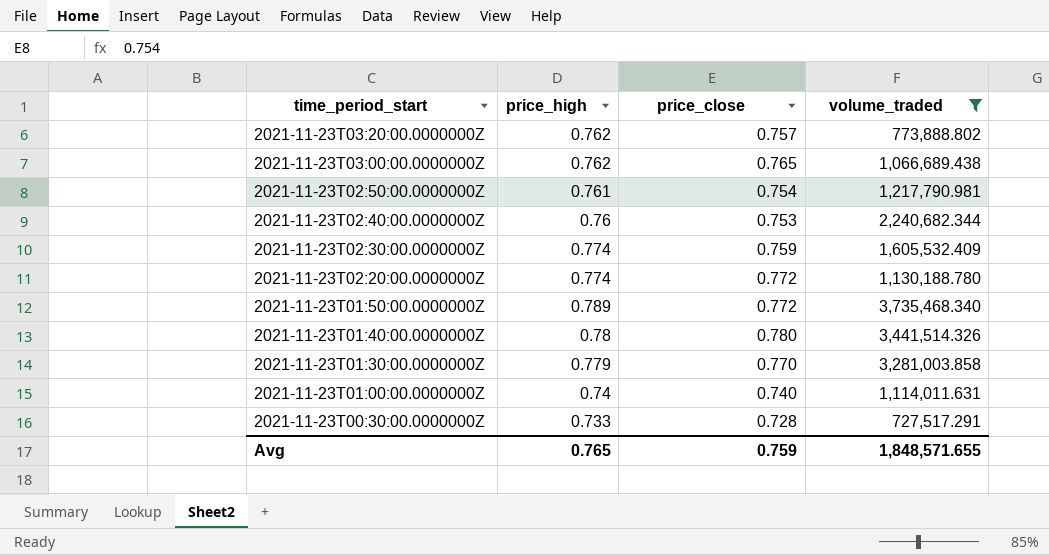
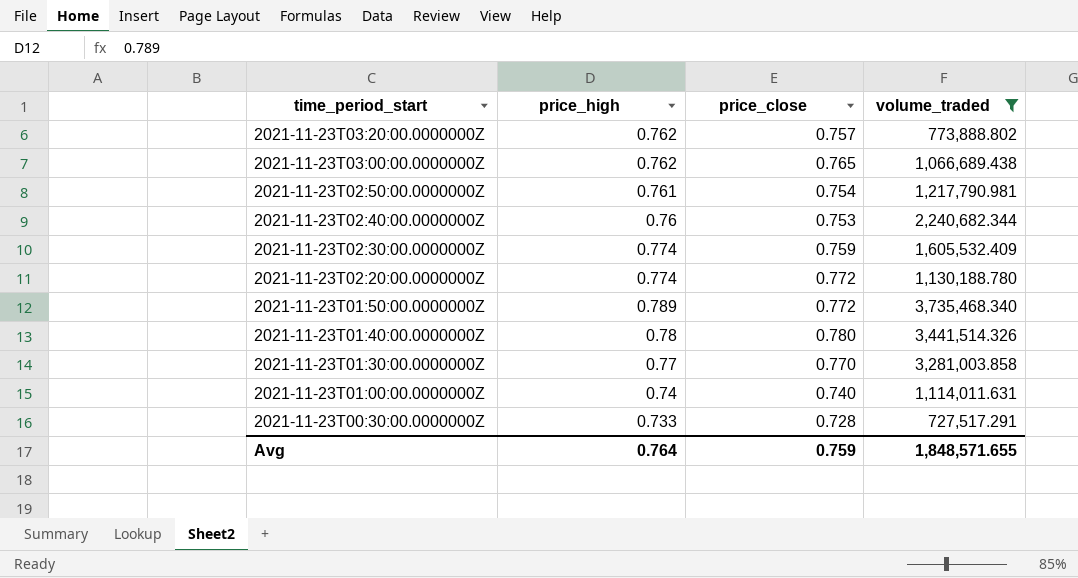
2021-11-23T01:30:00.0000000Z | price_high: 0.779 -> 0.77
Avg | price_high: 0.765 -> 0.764

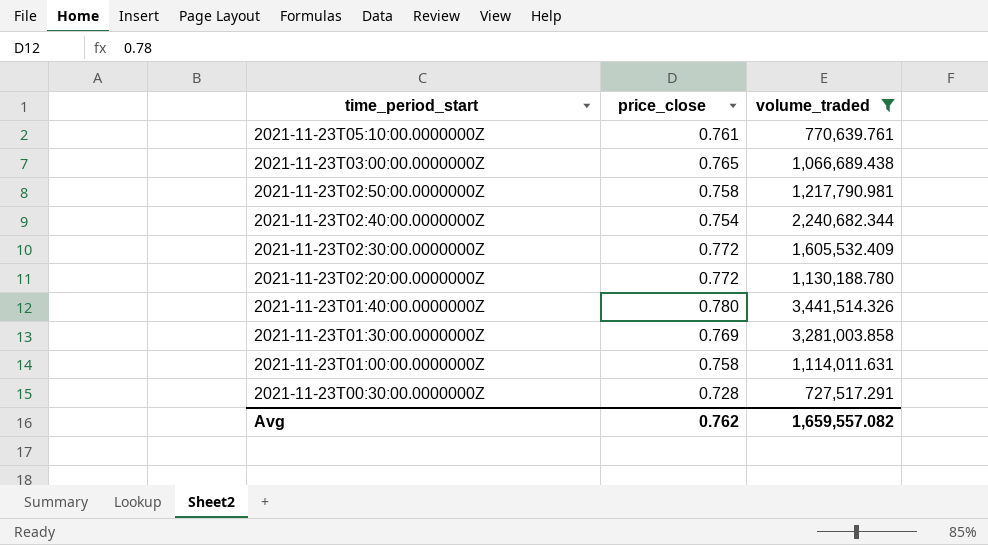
column price_high | position: 2 -> none
row 2021-11-23T03:20:00.0000000Z: 0.762 | 0.757 | 773,888.802 -> none
row 2021-11-23T01:50:00.0000000Z: 0.789 | 0.772 | 3,735,468.340 -> none
row 2021-11-23T05:10:00.0000000Z: none -> 0.761 | 770,639.761
2021-11-23T02:50:00.0000000Z | price_close: 0.754 -> 0.758
2021-11-23T02:40:00.0000000Z | price_close: 0.753 -> 0.754
2021-11-23T02:30:00.0000000Z | price_close: 0.759 -> 0.772
2021-11-23T01:30:00.0000000Z | price_close: 0.770 -> 0.769
2021-11-23T01:00:00.0000000Z | price_close: 0.740 -> 0.758
Avg | price_close: 0.759 -> 0.762
Avg | volume_traded: 1,848,571.655 -> 1,659,557.082

